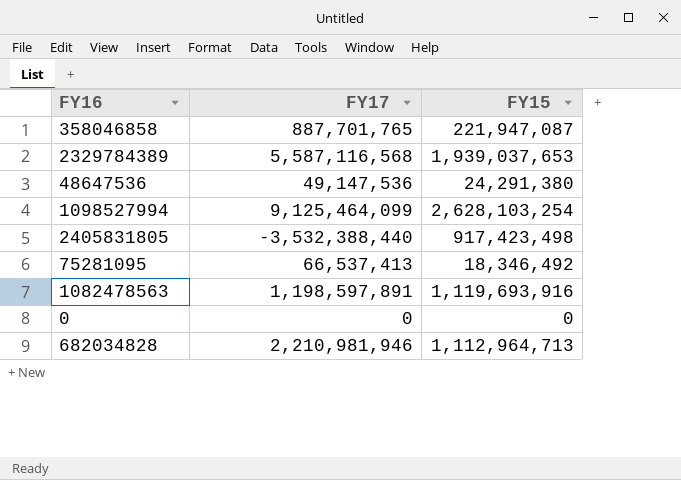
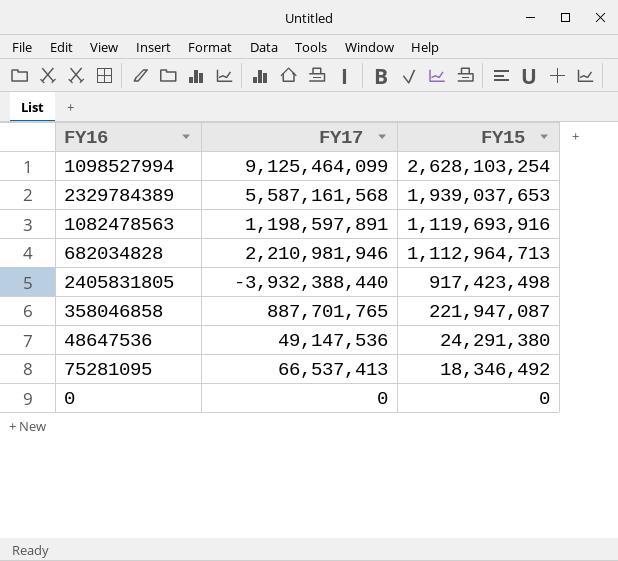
row order: none -> FY15 descending
2329784389 | FY17: 5,587,116,568 -> 5,587,161,568
2405831805 | FY17: -3,532,388,440 -> -3,932,388,440

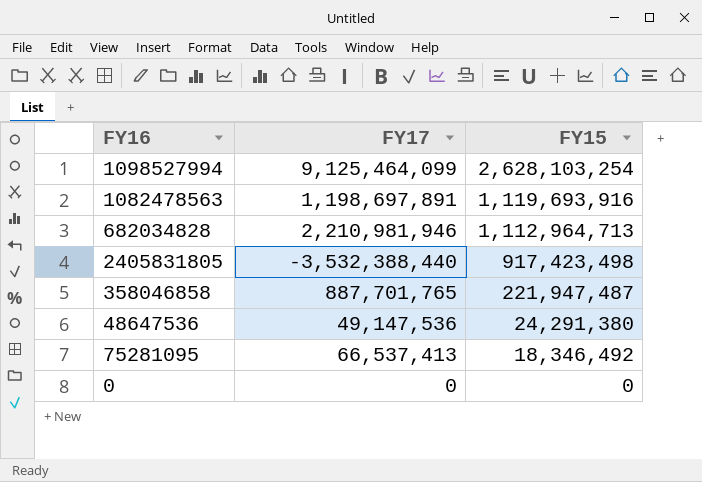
row 2329784389: 5,587,161,568 | 1,939,037,653 -> none
1082478563 | FY17: 1,198,597,891 -> 1,198,697,891
2405831805 | FY17: -3,932,388,440 -> -3,532,388,440
358046858 | FY15: 221,947,087 -> 221,947,487

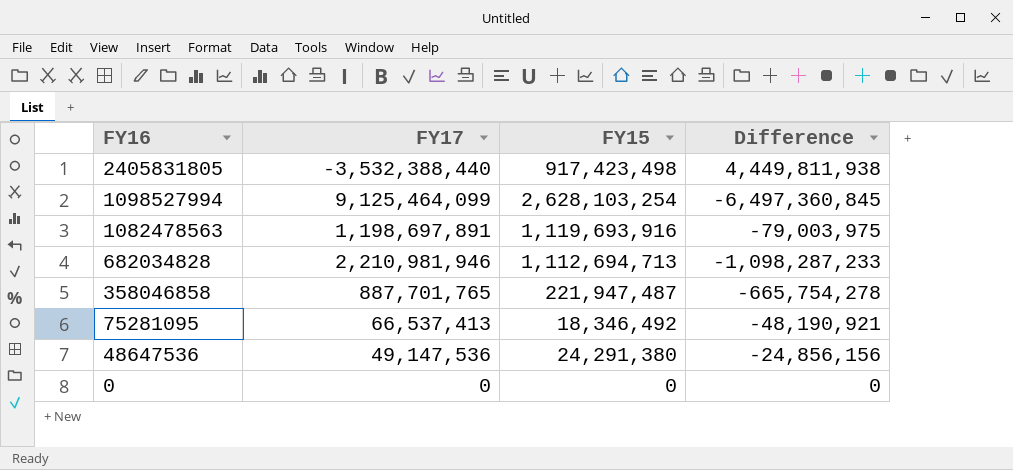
row order: FY15 descending -> FY16 descending
column Difference | formula: none -> [FY15] - [FY17]
682034828 | FY15: 1,112,964,713 -> 1,112,694,713

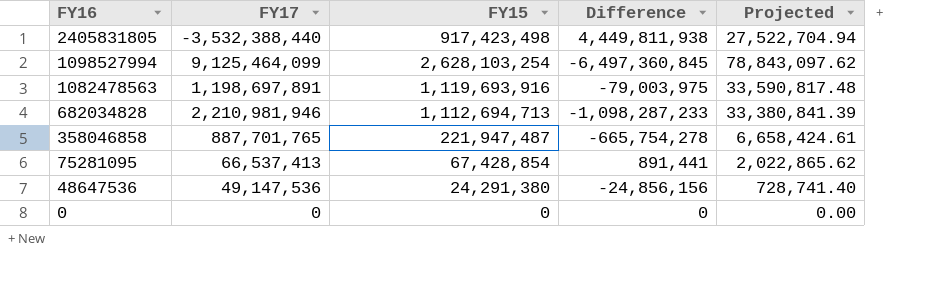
column Projected | formula: none -> [FY15] * 0.03
75281095 | FY15: 18,346,492 -> 67,428,854
75281095 | Difference: -48,190,921 -> 891,441

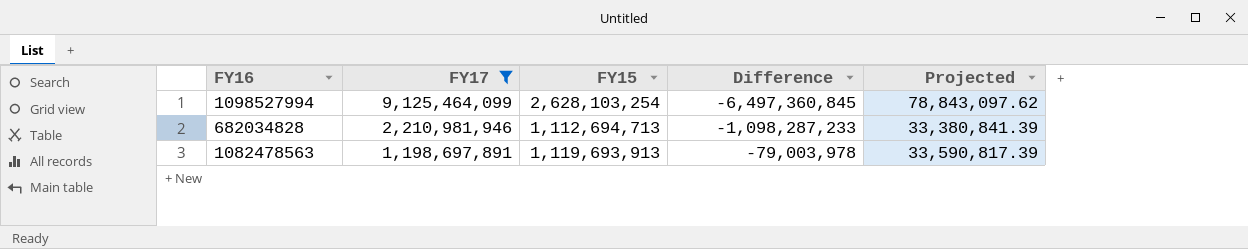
filter: none -> FY17 >= 1,198,697,891
row order: FY16 descending -> FY17 descending
1082478563 | FY15: 1,119,693,916 -> 1,119,693,913
1082478563 | Difference: -79,003,975 -> -79,003,978
1082478563 | Projected: 33,590,817.48 -> 33,590,817.39

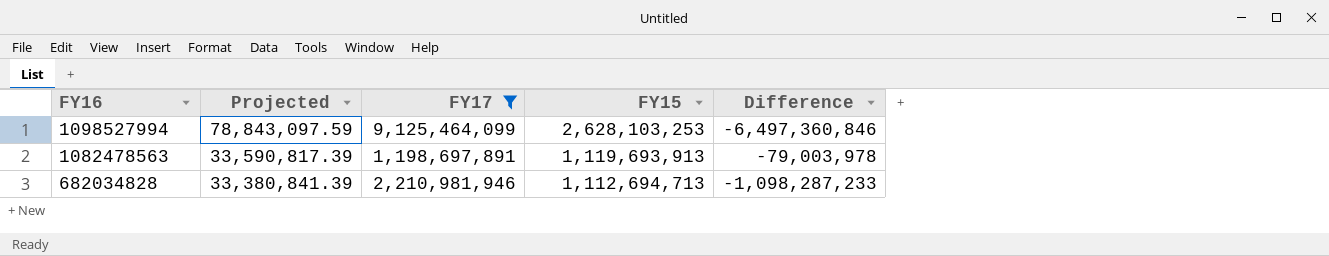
row order: FY17 descending -> FY16 descending
column Projected | position: 5 -> 2
1098527994 | Projected: 78,843,097.62 -> 78,843,097.59
1098527994 | FY15: 2,628,103,254 -> 2,628,103,253
1098527994 | Difference: -6,497,360,845 -> -6,497,360,846

